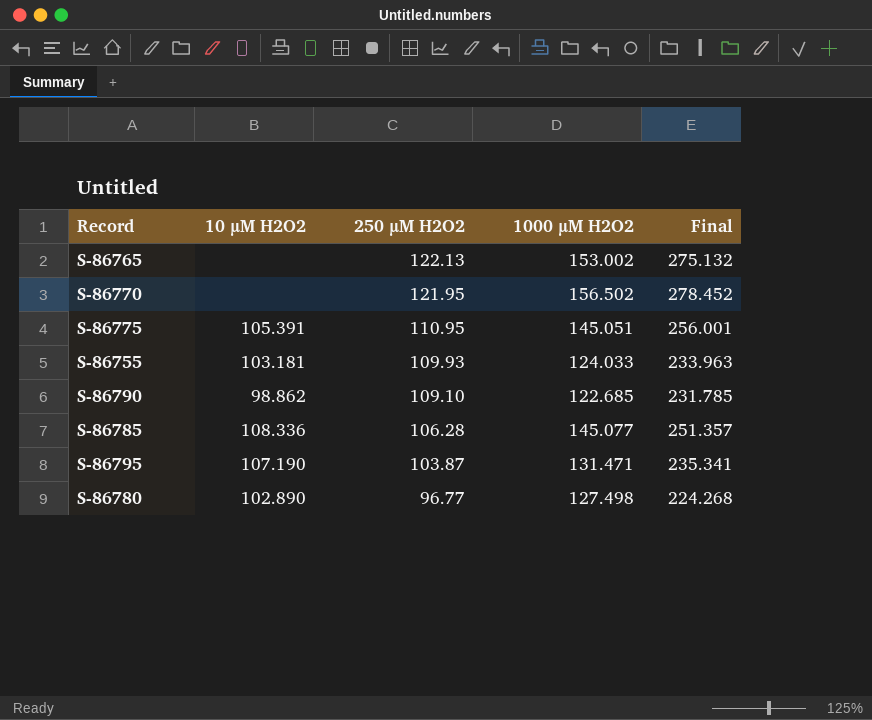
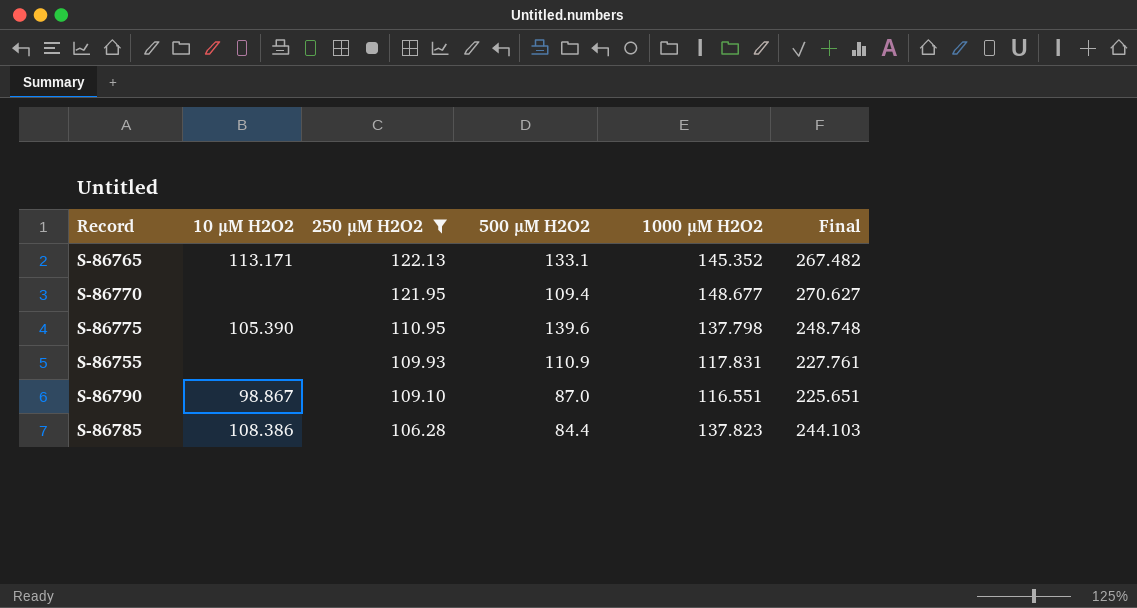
filter: none -> 250 µM H2O2 >= 106.28
column 500 µM H2O2 | position: none -> 4
S-86765 | 10 µM H2O2: none -> 113.171
S-86765 | 1000 µM H2O2: 153.002 -> 145.352
S-86765 | Final: 275.132 -> 267.482
S-86770 | 1000 µM H2O2: 156.502 -> 148.677
S-86770 | Final: 278.452 -> 270.627
S-86775 | 10 µM H2O2: 105.391 -> 105.390
S-86775 | 1000 µM H2O2: 145.051 -> 137.798
S-86775 | Final: 256.001 -> 248.748
S-86755 | 10 µM H2O2: 103.181 -> none
S-86755 | 1000 µM H2O2: 124.033 -> 117.831
S-86755 | Final: 233.963 -> 227.761
S-86790 | 10 µM H2O2: 98.862 -> 98.867
S-86790 | 1000 µM H2O2: 122.685 -> 116.551
S-86790 | Final: 231.785 -> 225.651
S-86785 | 10 µM H2O2: 108.336 -> 108.386
S-86785 | 1000 µM H2O2: 145.077 -> 137.823
S-86785 | Final: 251.357 -> 244.103

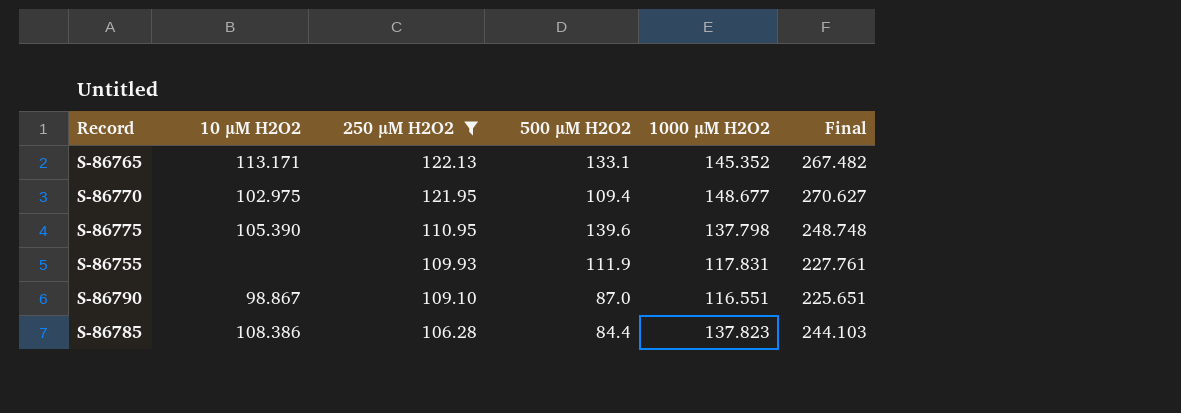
S-86770 | 10 µM H2O2: none -> 102.975
S-86755 | 500 µM H2O2: 110.9 -> 111.9

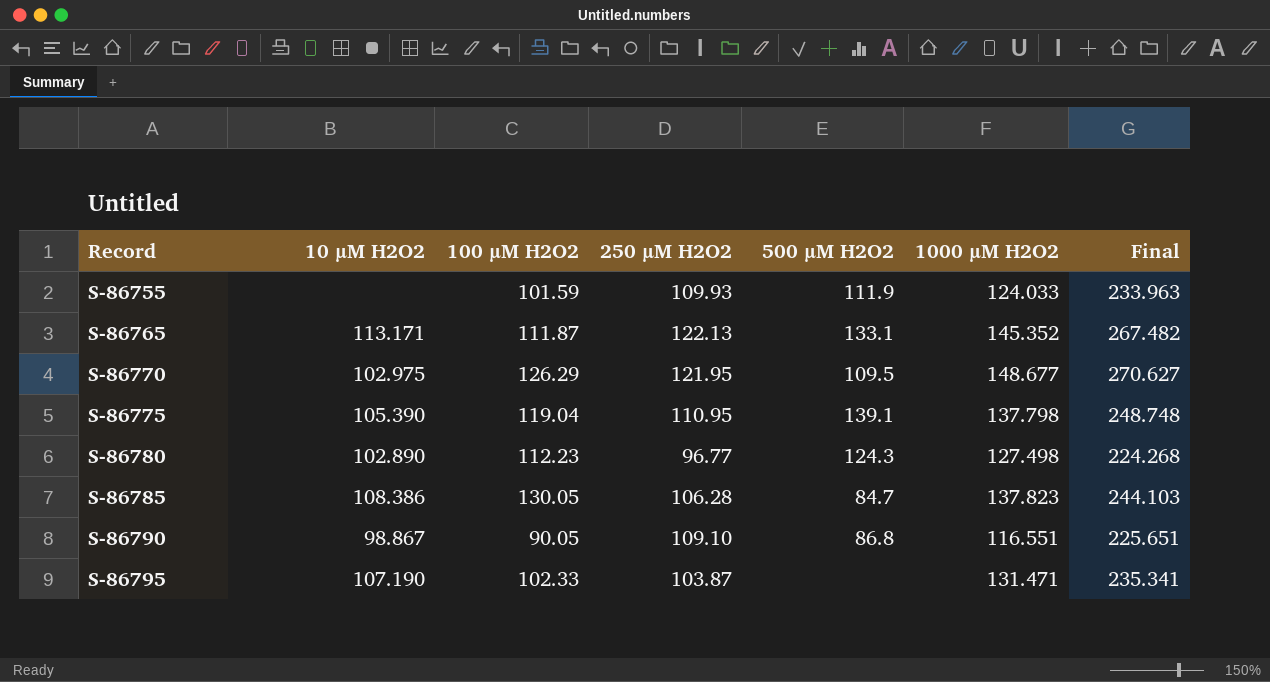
filter: 250 µM H2O2 >= 106.28 -> none
row order: 250 µM H2O2 descending -> Record ascending
column 100 µM H2O2 | position: none -> 3
S-86755 | 1000 µM H2O2: 117.831 -> 124.033
S-86755 | Final: 227.761 -> 233.963
S-86770 | 500 µM H2O2: 109.4 -> 109.5
S-86775 | 500 µM H2O2: 139.6 -> 139.1
S-86785 | 500 µM H2O2: 84.4 -> 84.7
S-86790 | 500 µM H2O2: 87.0 -> 86.8

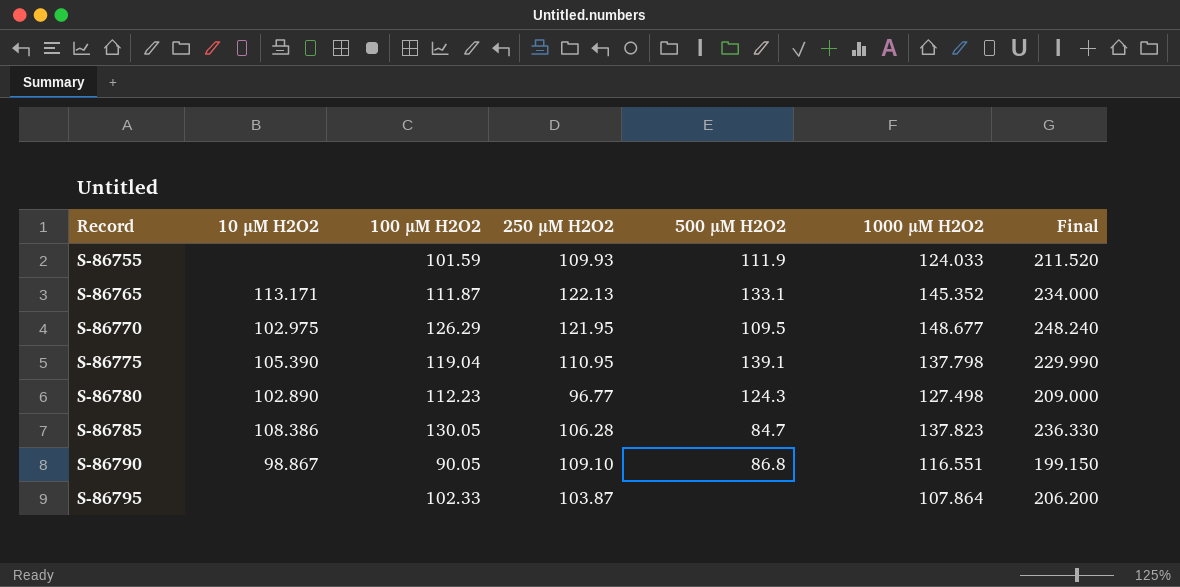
column Final | formula: [250 µM H2O2] + [1000 µM H2O2] -> [100 µM H2O2] + [250 µM H2O2]
S-86795 | 10 µM H2O2: 107.190 -> none
S-86795 | 1000 µM H2O2: 131.471 -> 107.864

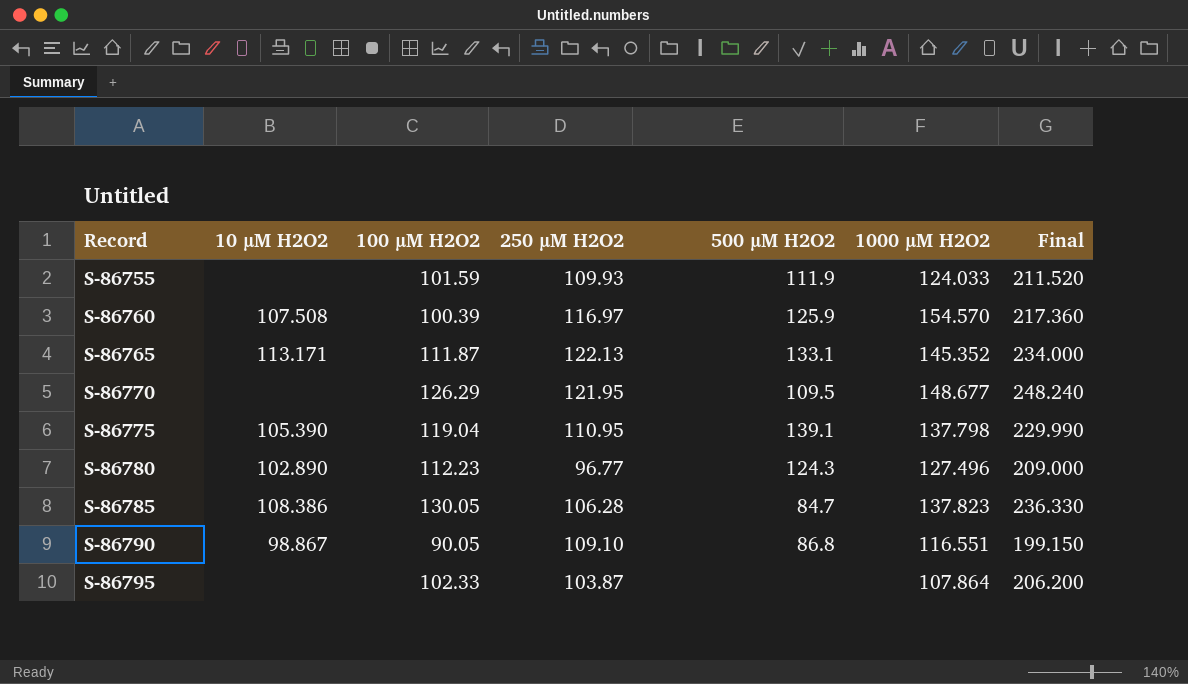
row S-86760: none -> 107.508 | 100.39 | 116.97 | 125.9 | 154.570 | 217.360
S-86770 | 10 µM H2O2: 102.975 -> none
S-86780 | 1000 µM H2O2: 127.498 -> 127.496

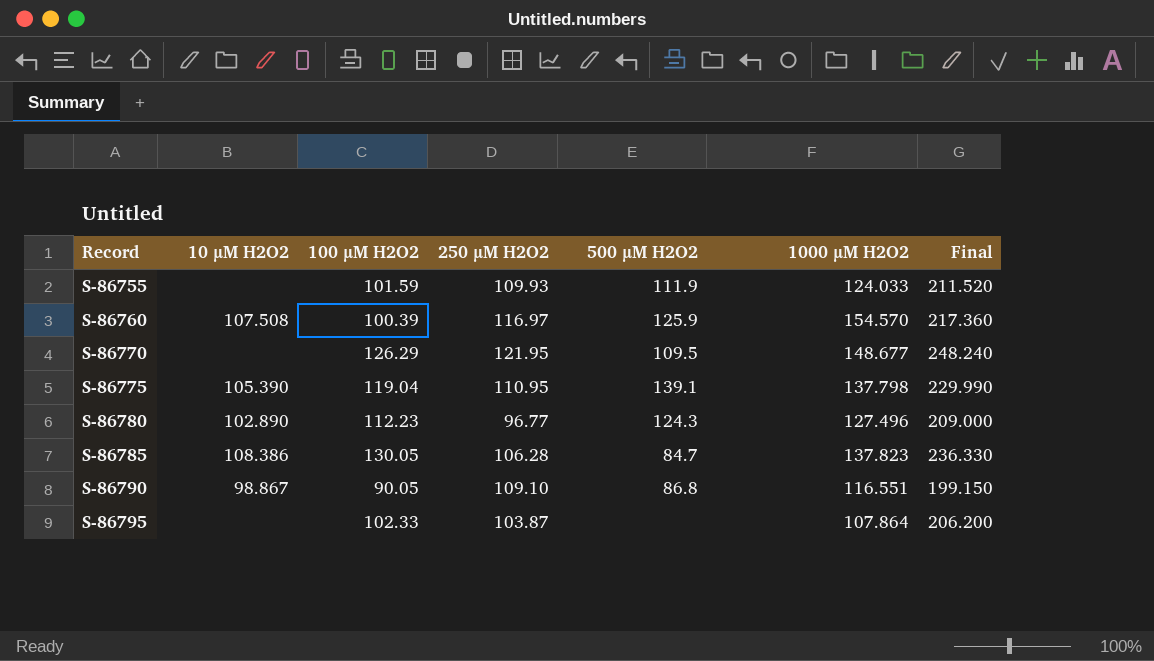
row S-86765: 113.171 | 111.87 | 122.13 | 133.1 | 145.352 | 234.000 -> none

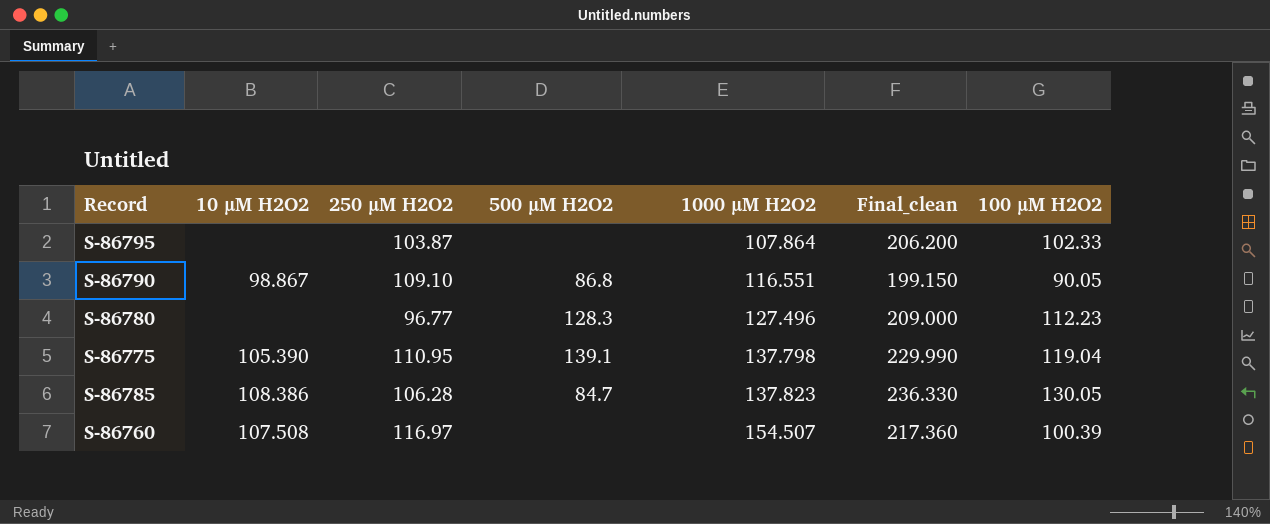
row order: Record ascending -> 1000 µM H2O2 ascending
column name: Final -> Final_clean
column 100 µM H2O2 | position: 3 -> 7
row S-86755: none | 101.59 | 109.93 | 111.9 | 124.033 | 211.520 -> none
row S-86770: none | 126.29 | 121.95 | 109.5 | 148.677 | 248.240 -> none
S-86780 | 10 µM H2O2: 102.890 -> none
S-86780 | 500 µM H2O2: 124.3 -> 128.3
S-86760 | 500 µM H2O2: 125.9 -> none
S-86760 | 1000 µM H2O2: 154.570 -> 154.507

